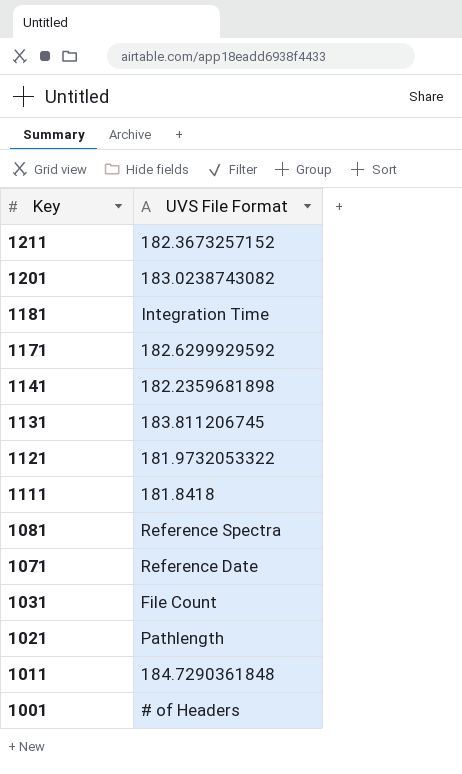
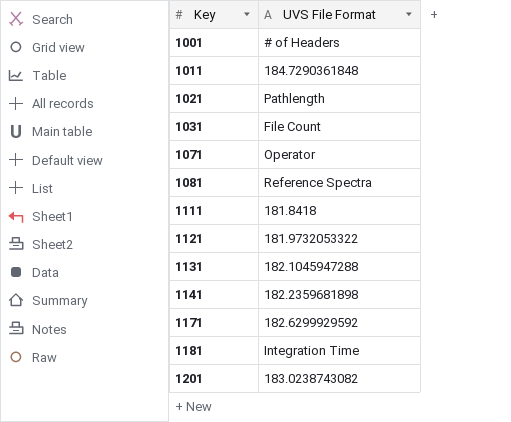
row order: Key descending -> Key ascending
row 1211: 182.3673257152 -> none
1071 | UVS File Format: Reference Date -> Operator
1131 | UVS File Format: 183.811206745 -> 182.1045947288

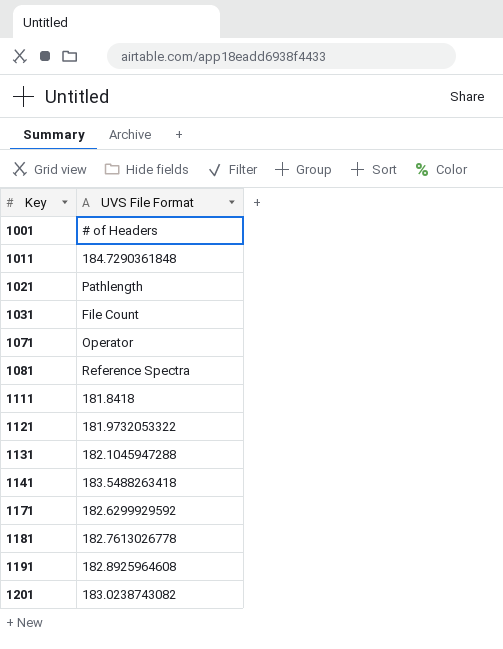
1141 | UVS File Format: 182.2359681898 -> 183.5488263418
1181 | UVS File Format: Integration Time -> 182.7613026778
row 1191: none -> 182.8925964608

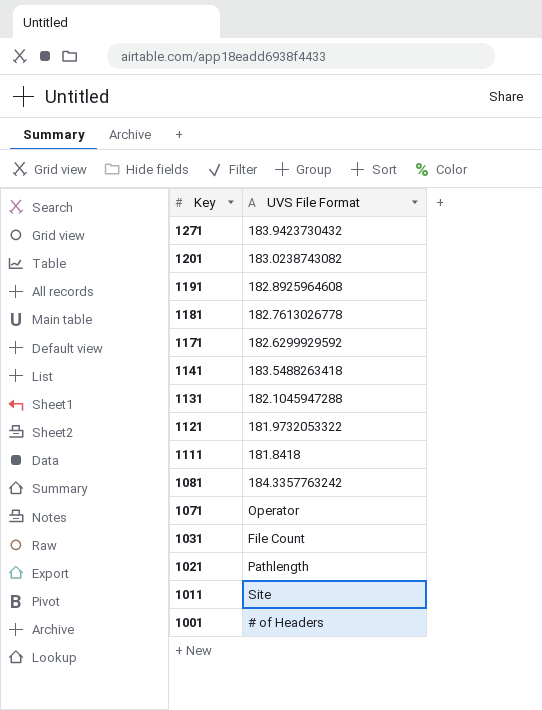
row order: Key ascending -> Key descending
row 1271: none -> 183.9423730432
1081 | UVS File Format: Reference Spectra -> 184.3357763242
1011 | UVS File Format: 184.7290361848 -> Site

